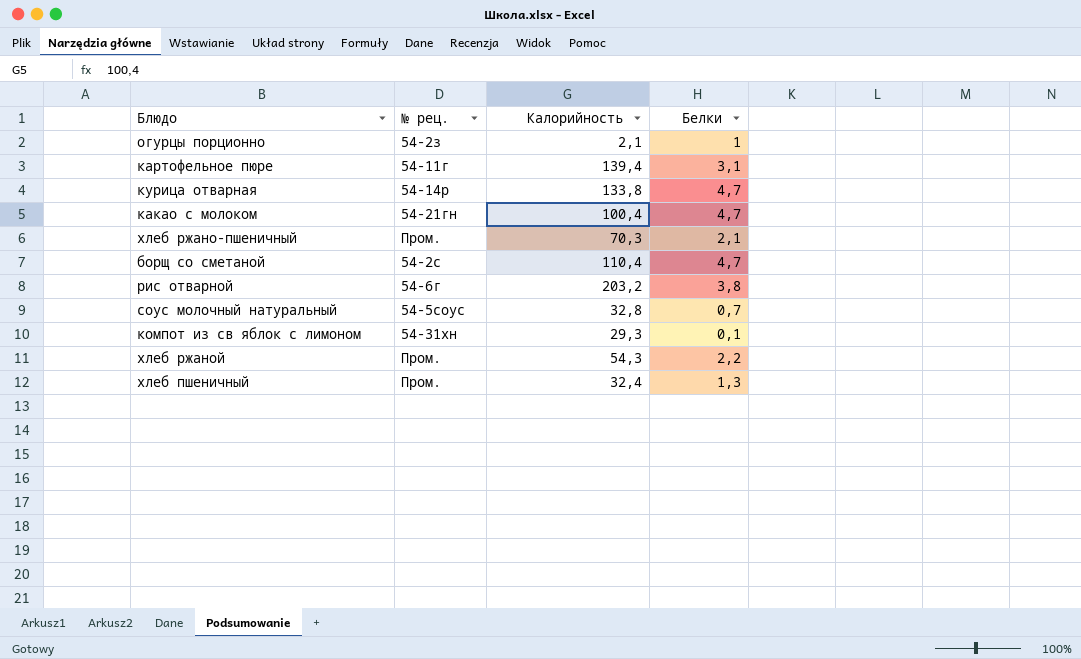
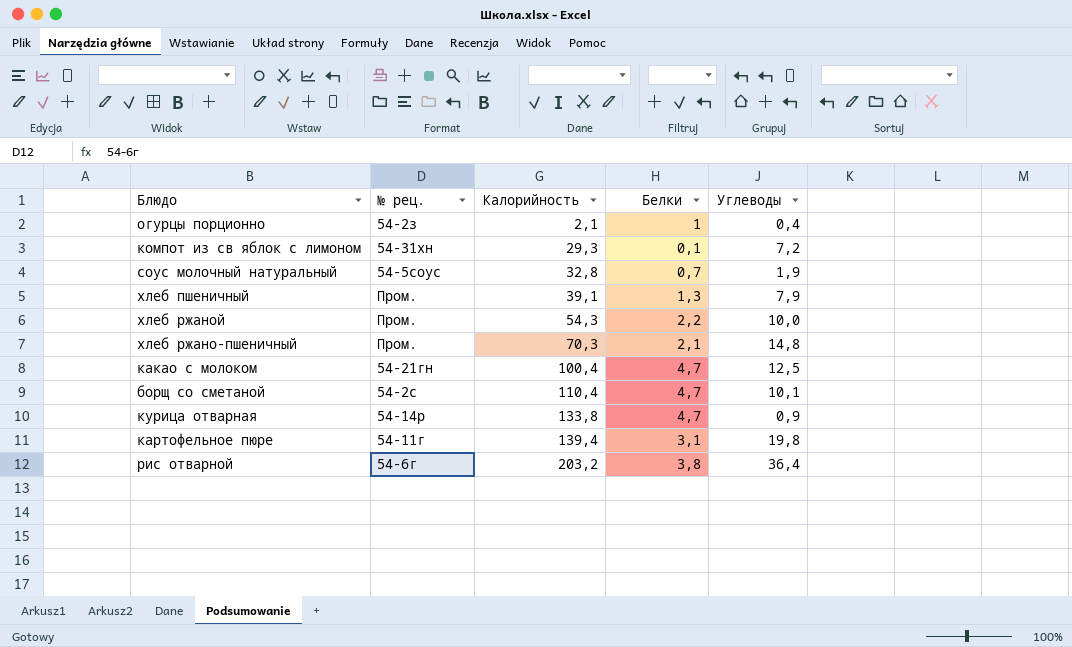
row order: none -> Калорийность ascending
column Углеводы | position: none -> 5
хлеб пшеничный | Калорийность: 32,4 -> 39,1

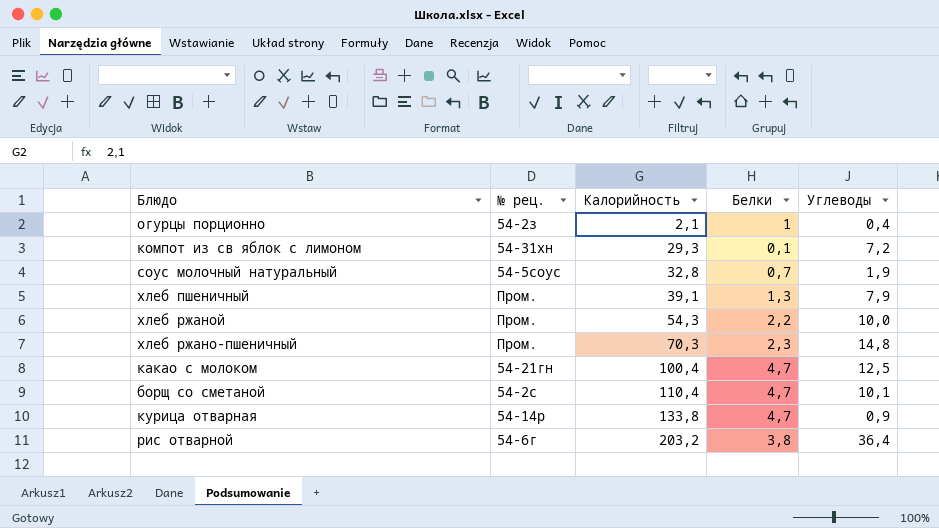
row картофельное пюре: 54-11г | 139,4 | 3,1 | 19,8 -> none
хлеб ржано-пшеничный | Белки: 2,1 -> 2,3

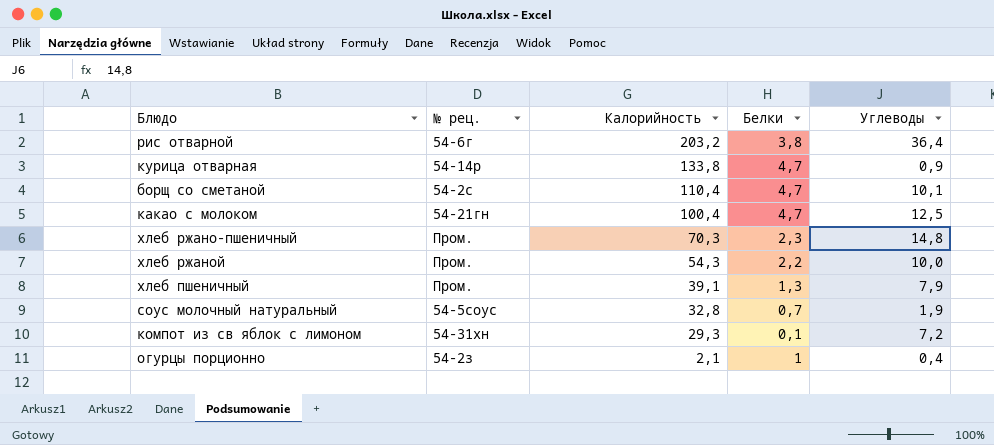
row order: Калорийность ascending -> Калорийность descending

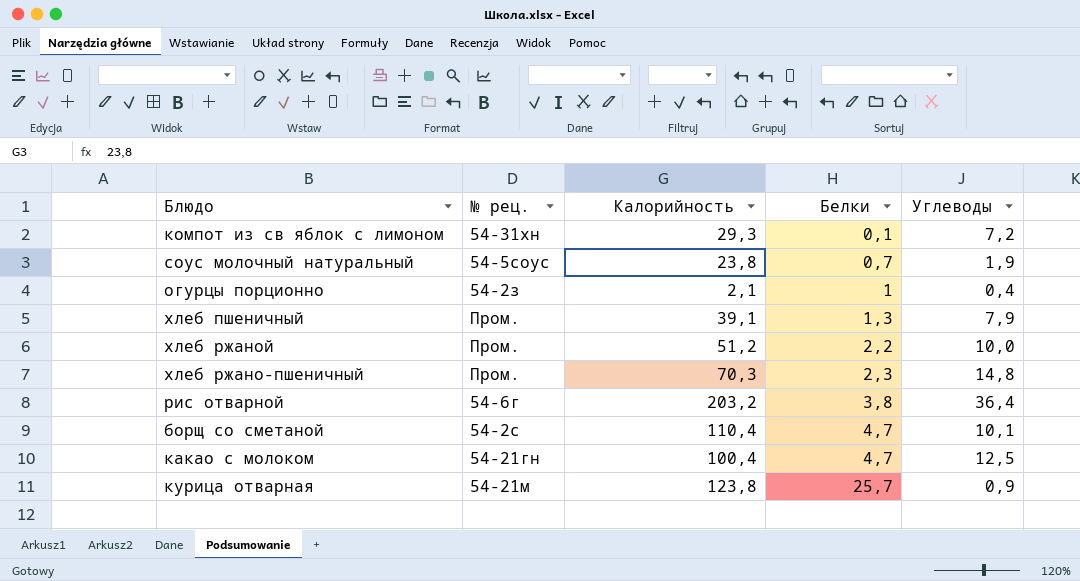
row order: Калорийность descending -> Белки ascending
соус молочный натуральный | Калорийность: 32,8 -> 23,8
хлеб ржаной | Калорийность: 54,3 -> 51,2
курица отварная | № рец.: 54-14р -> 54-21м
курица отварная | Калорийность: 133,8 -> 123,8
курица отварная | Белки: 4,7 -> 25,7

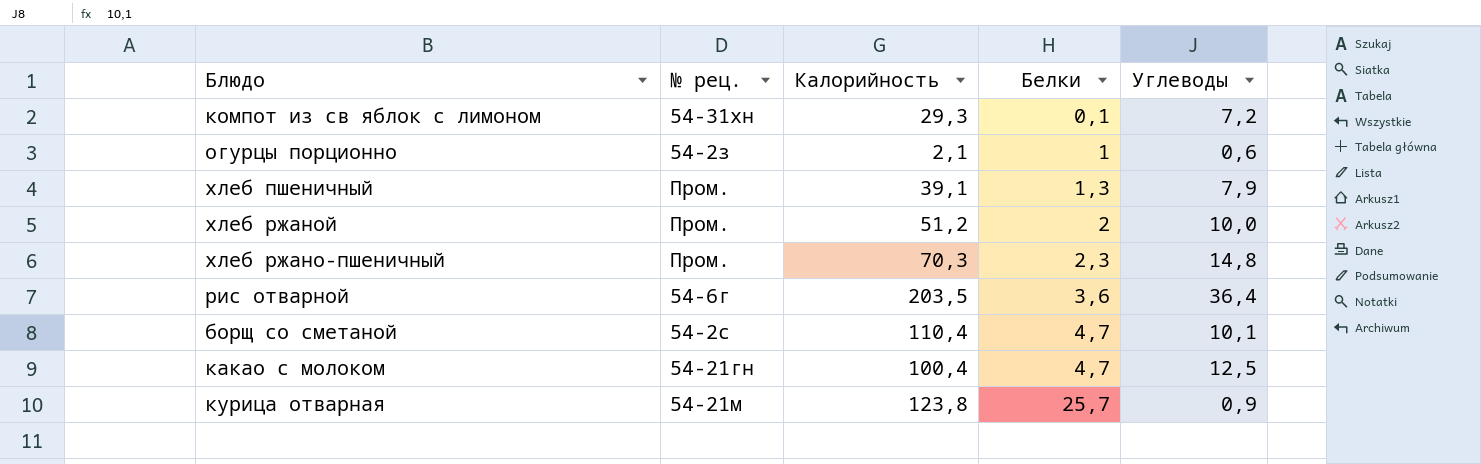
row соус молочный натуральный: 54-5соус | 23,8 | 0,7 | 1,9 -> none
огурцы порционно | Углеводы: 0,4 -> 0,6
хлеб ржаной | Белки: 2,2 -> 2
рис отварной | Калорийность: 203,2 -> 203,5
рис отварной | Белки: 3,8 -> 3,6

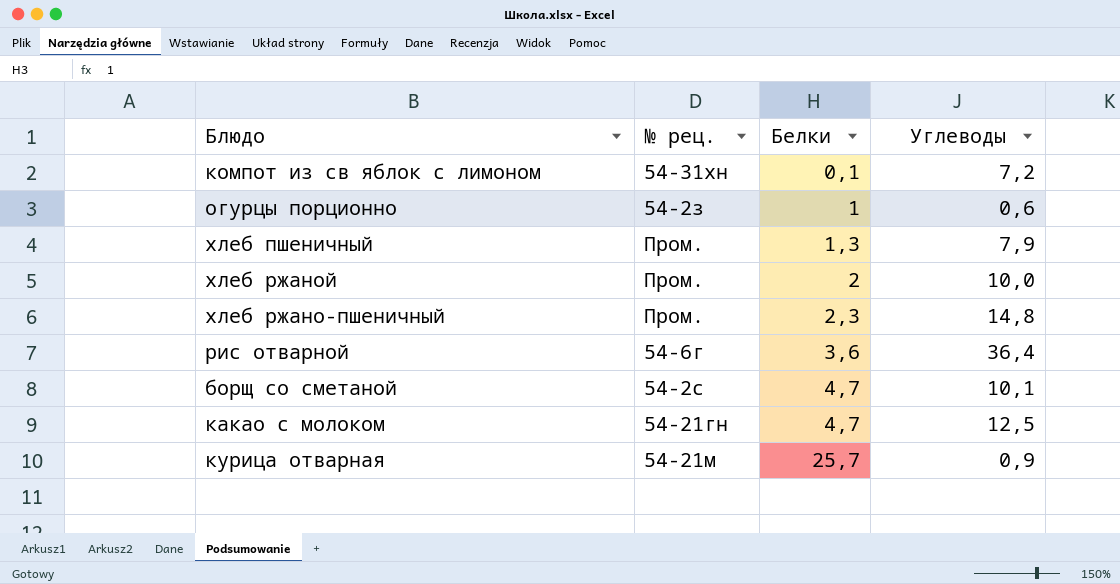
column Калорийность | position: 3 -> none

